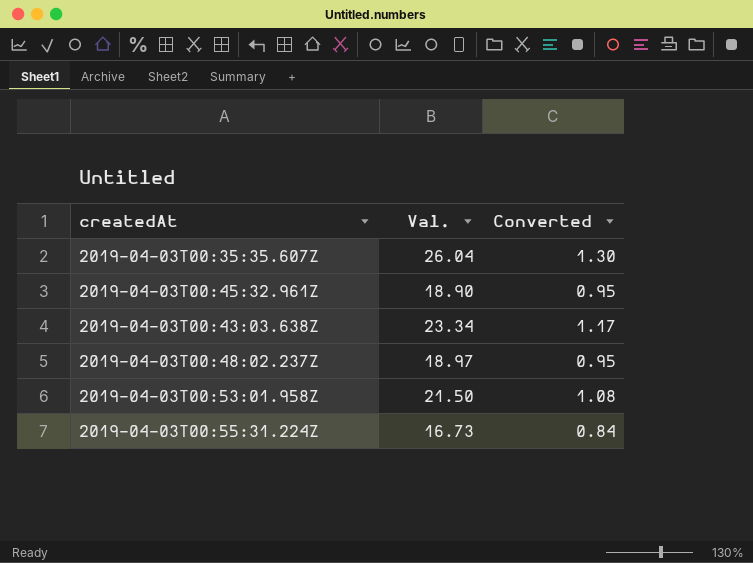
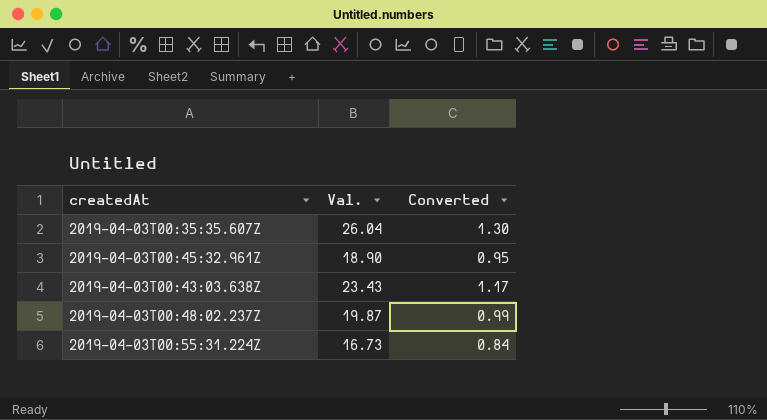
row 2019-04-03T00:53:01.958Z: 21.50 | 1.08 -> none
2019-04-03T00:43:03.638Z | Val.: 23.34 -> 23.43
2019-04-03T00:48:02.237Z | Val.: 18.97 -> 19.87
2019-04-03T00:48:02.237Z | Converted: 0.95 -> 0.99

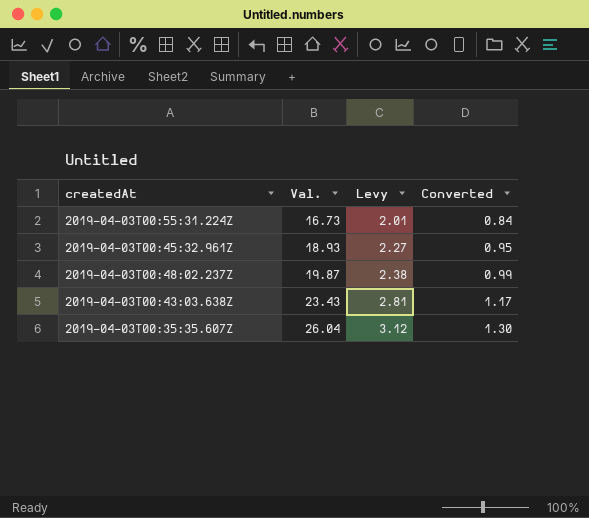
row order: none -> Val. ascending
column Levy | formula: none -> [Val.] * 0.12
2019-04-03T00:45:32.961Z | Val.: 18.90 -> 18.93

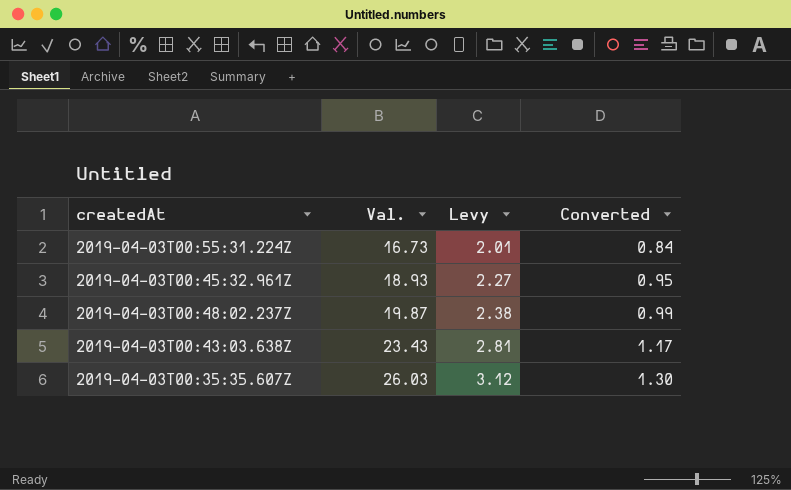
2019-04-03T00:35:35.607Z | Val.: 26.04 -> 26.03

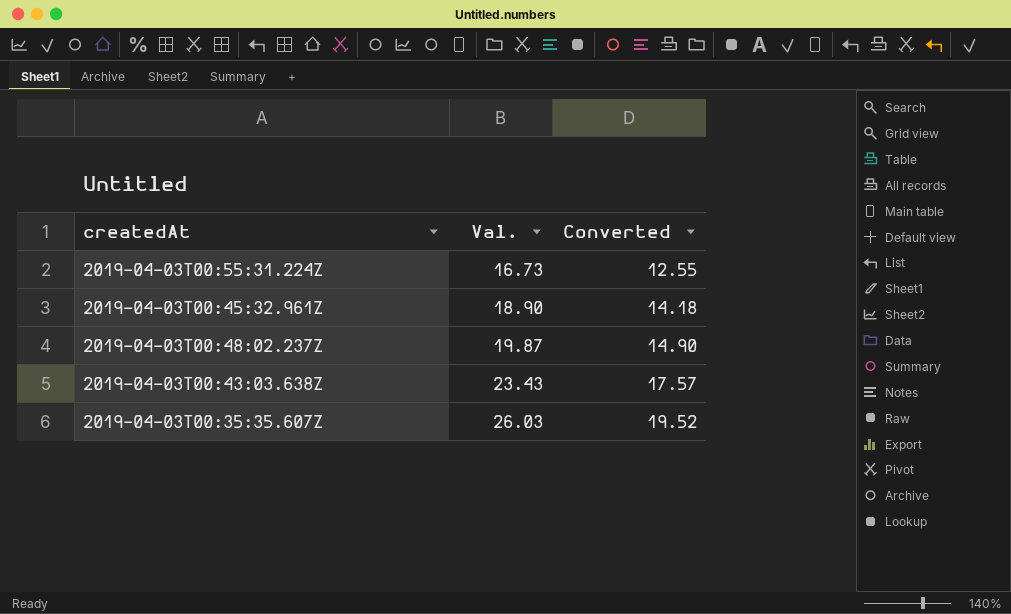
column Levy | formula: [Val.] * 0.12 -> none
column Converted | formula: [Val.] * 0.05 -> [Val.] * 0.75
2019-04-03T00:45:32.961Z | Val.: 18.93 -> 18.90

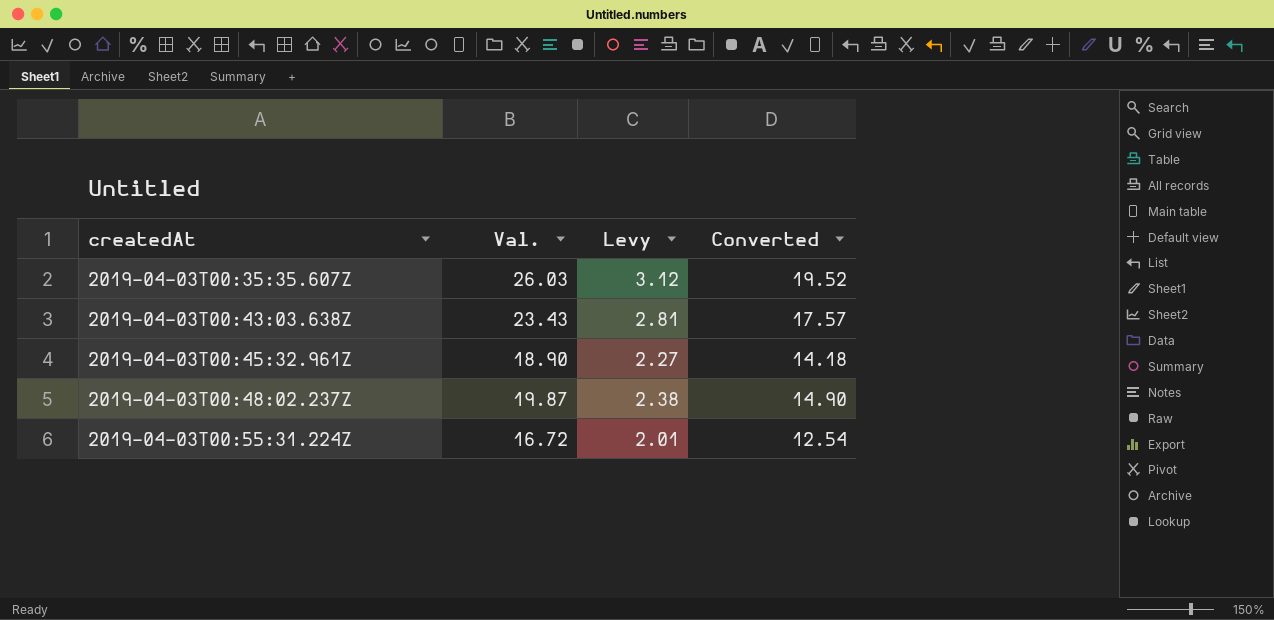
row order: Val. ascending -> createdAt ascending
column Levy | formula: none -> [Val.] * 0.12
2019-04-03T00:55:31.224Z | Val.: 16.73 -> 16.72
2019-04-03T00:55:31.224Z | Converted: 12.55 -> 12.54

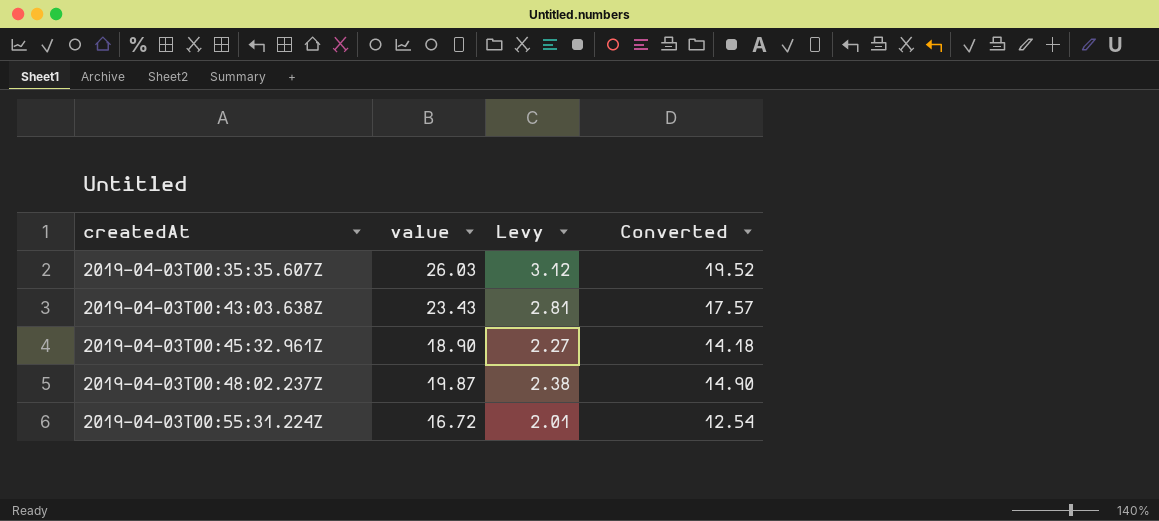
column name: Val. -> value

